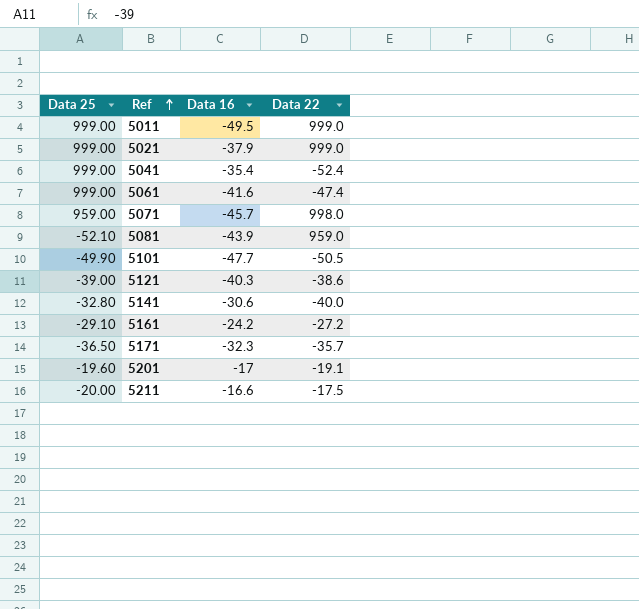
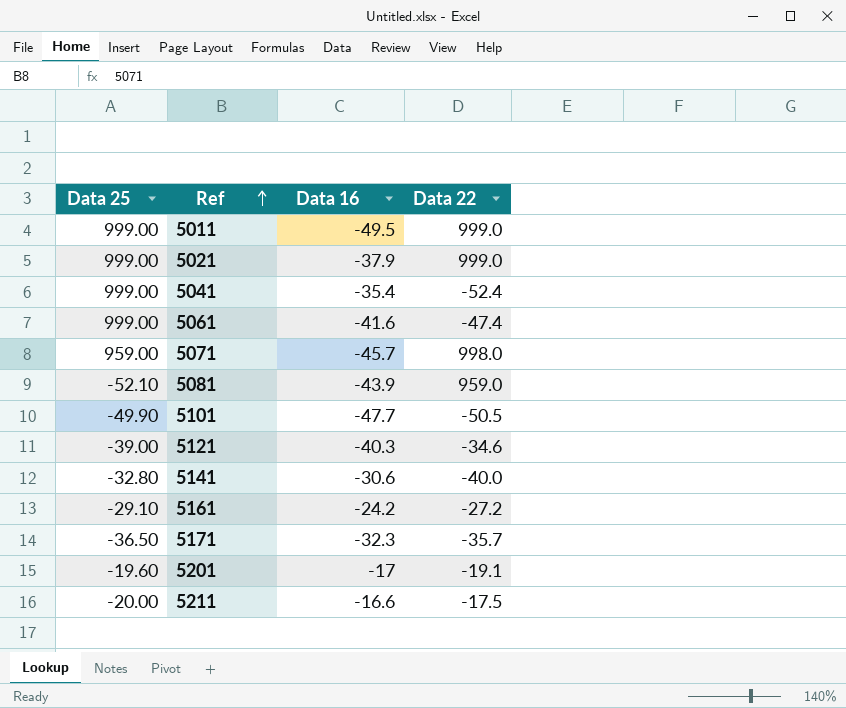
5121 | Data 22: -38.6 -> -34.6

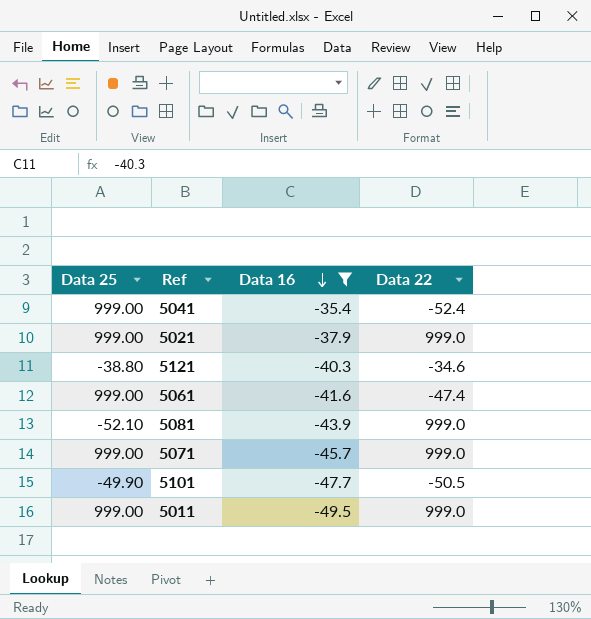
filter: none -> Data 16 <= -35.4
row order: Ref ascending -> Data 16 descending
5121 | Data 25: -39.00 -> -38.80
5081 | Data 22: 959.0 -> 999.0
5071 | Data 25: 959.00 -> 999.00
5071 | Data 22: 998.0 -> 999.0

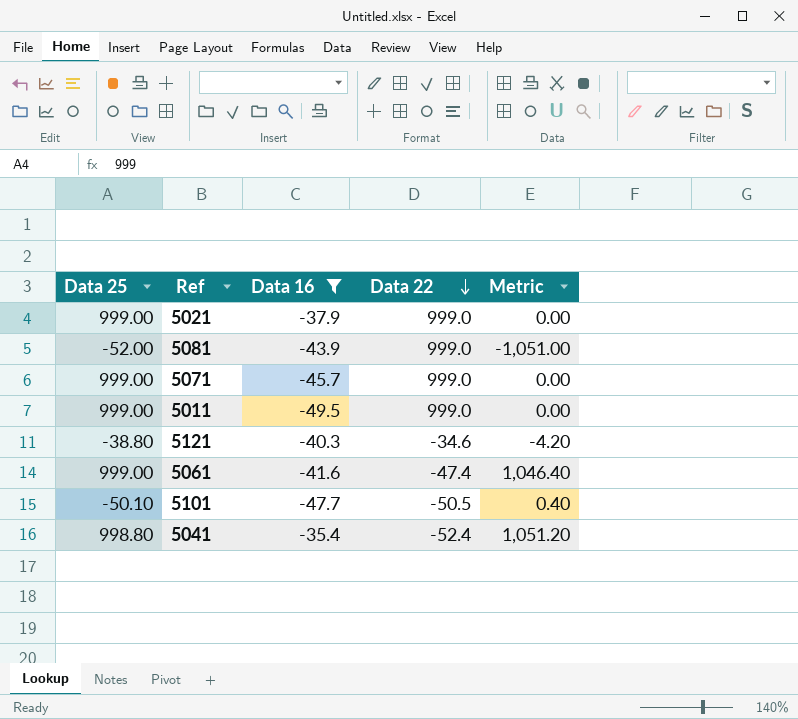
row order: Data 16 descending -> Data 22 descending
column Metric | formula: none -> [Data 25] - [Data 22]
5081 | Data 25: -52.10 -> -52.00
5101 | Data 25: -49.90 -> -50.10
5041 | Data 25: 999.00 -> 998.80

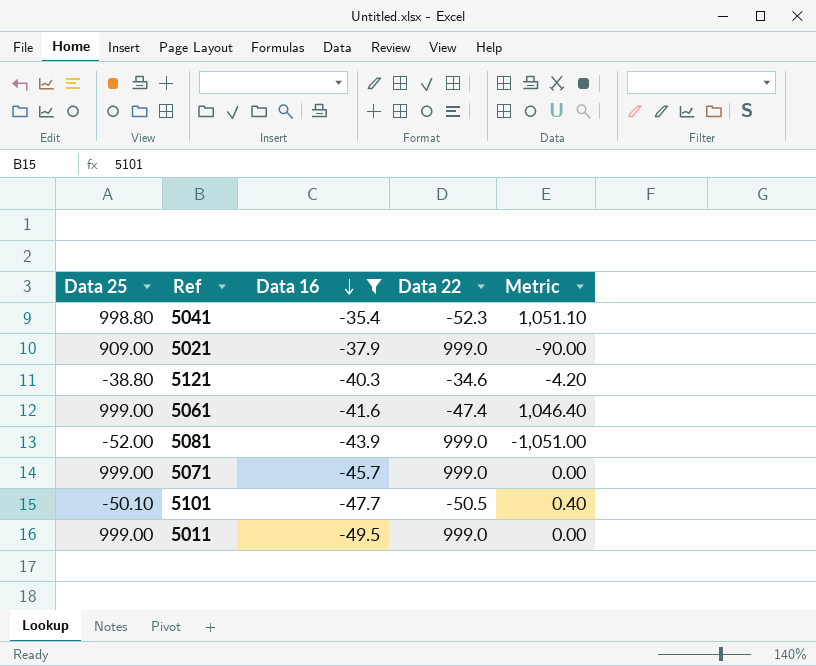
row order: Data 22 descending -> Data 16 descending
5041 | Data 22: -52.4 -> -52.3
5041 | Metric: 1,051.20 -> 1,051.10
5021 | Data 25: 999.00 -> 909.00
5021 | Metric: 0.00 -> -90.00

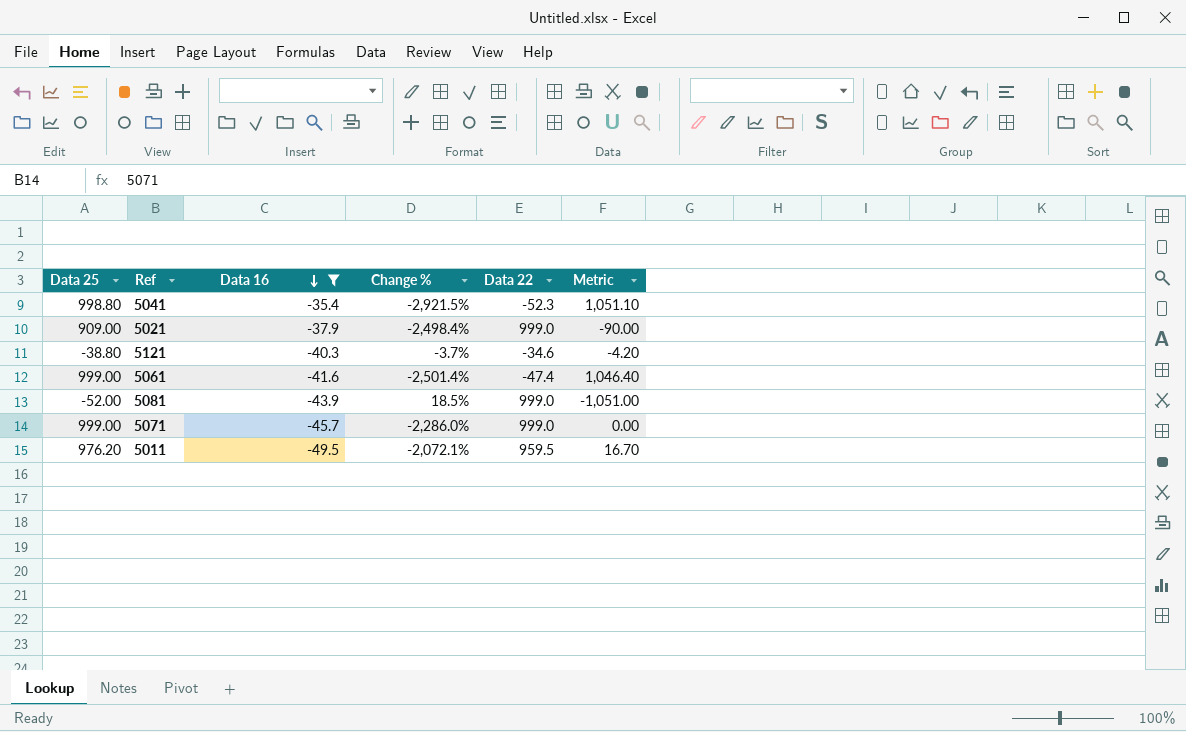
column Change % | formula: none -> ([Data 25] - [Data 16]) / [Data 16]
row 5101: -50.10 | -47.7 | -50.5 | 0.40 -> none
5011 | Data 25: 999.00 -> 976.20
5011 | Data 22: 999.0 -> 959.5
5011 | Metric: 0.00 -> 16.70

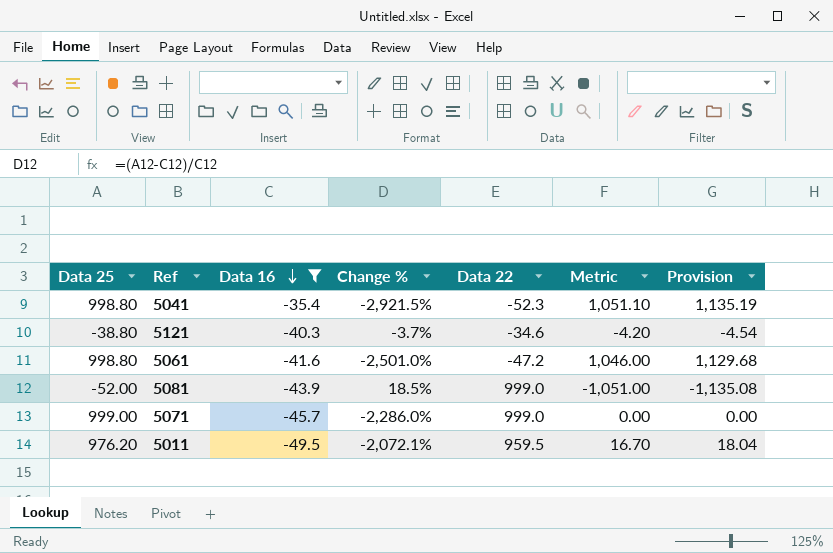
column Provision | formula: none -> [Metric] * 1.08
row 5021: 909.00 | -37.9 | -2,498.4% | 999.0 | -90.00 -> none
5061 | Data 25: 999.00 -> 998.80
5061 | Change %: -2,501.4% -> -2,501.0%
5061 | Data 22: -47.4 -> -47.2
5061 | Metric: 1,046.40 -> 1,046.00

